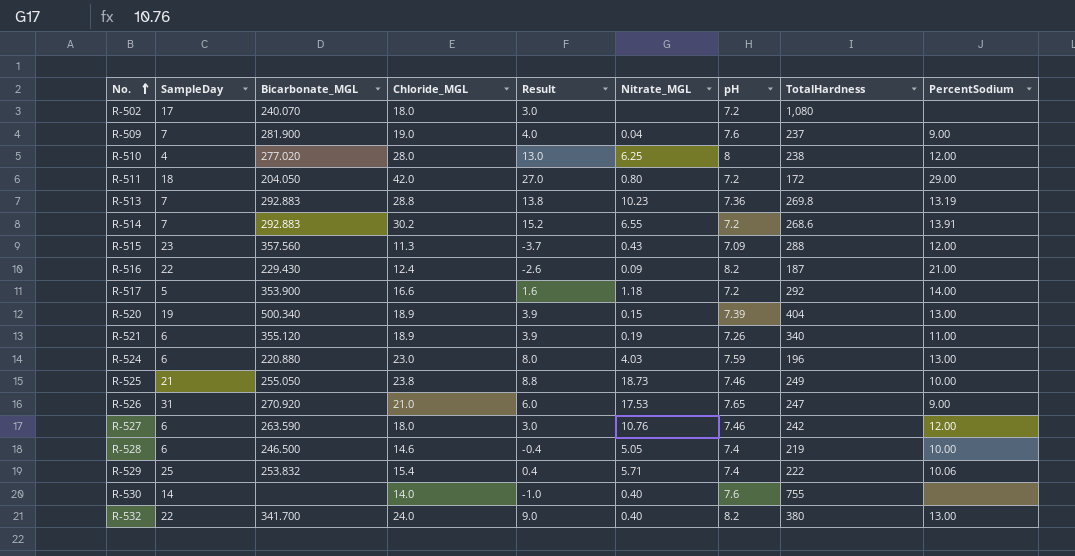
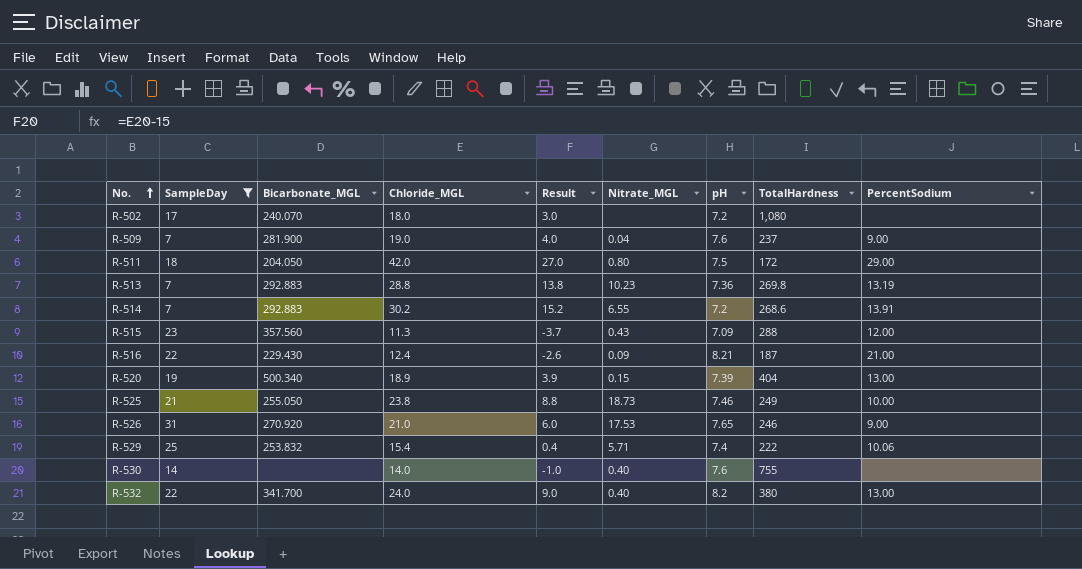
filter: none -> SampleDay >= 7
R-511 | pH: 7.2 -> 7.5
R-516 | pH: 8.2 -> 8.21
R-526 | TotalHardness: 247 -> 246

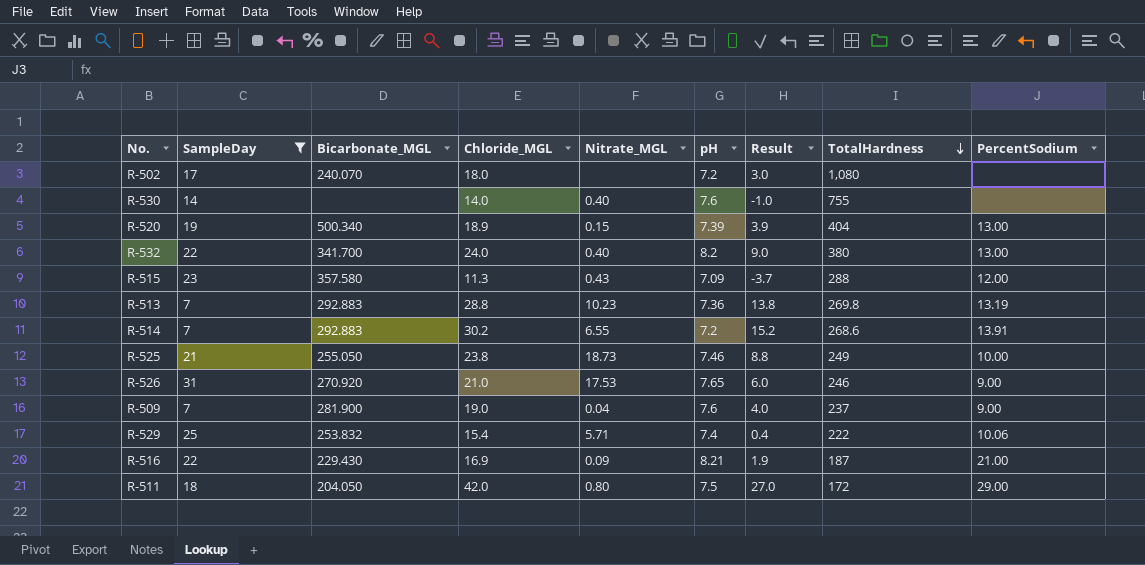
row order: No. ascending -> TotalHardness descending
column Result | position: 5 -> 7
R-515 | Bicarbonate_MGL: 357.560 -> 357.580
R-516 | Chloride_MGL: 12.4 -> 16.9
R-516 | Result: -2.6 -> 1.9

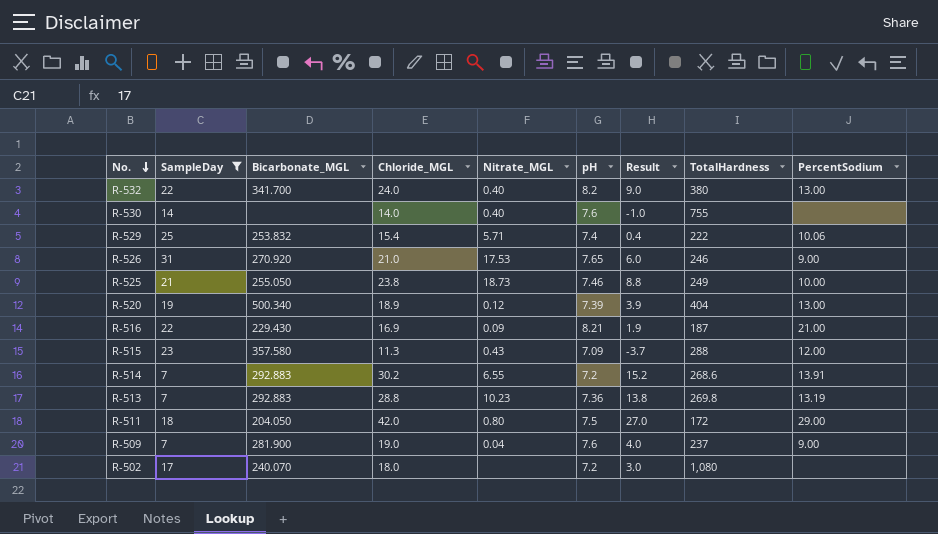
row order: TotalHardness descending -> No. descending
R-520 | Nitrate_MGL: 0.15 -> 0.12

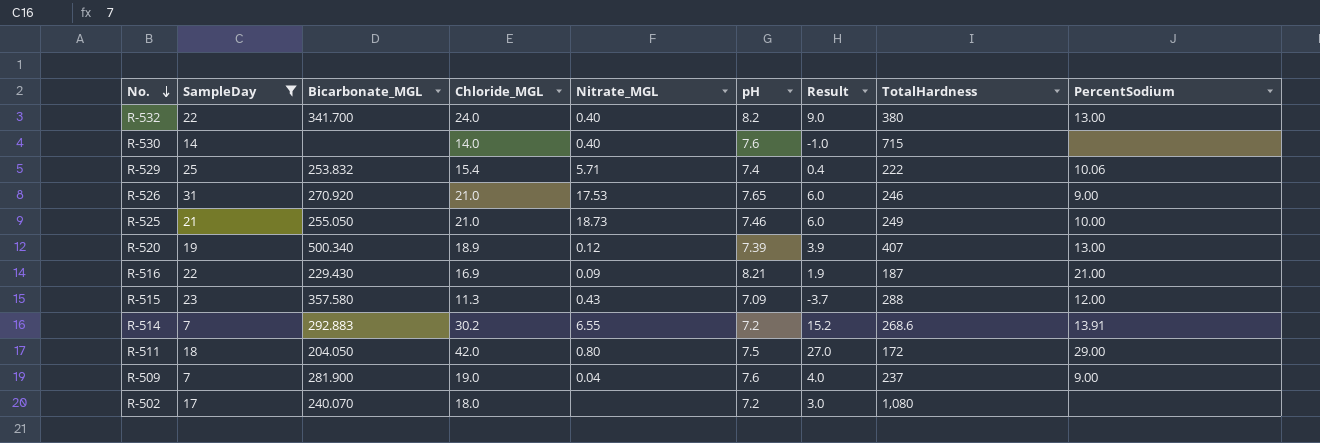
row R-513: 7 | 292.883 | 28.8 | 10.23 | 7.36 | 13.8 | 269.8 | 13.19 -> none
R-530 | TotalHardness: 755 -> 715
R-525 | Chloride_MGL: 23.8 -> 21.0
R-525 | Result: 8.8 -> 6.0
R-520 | TotalHardness: 404 -> 407

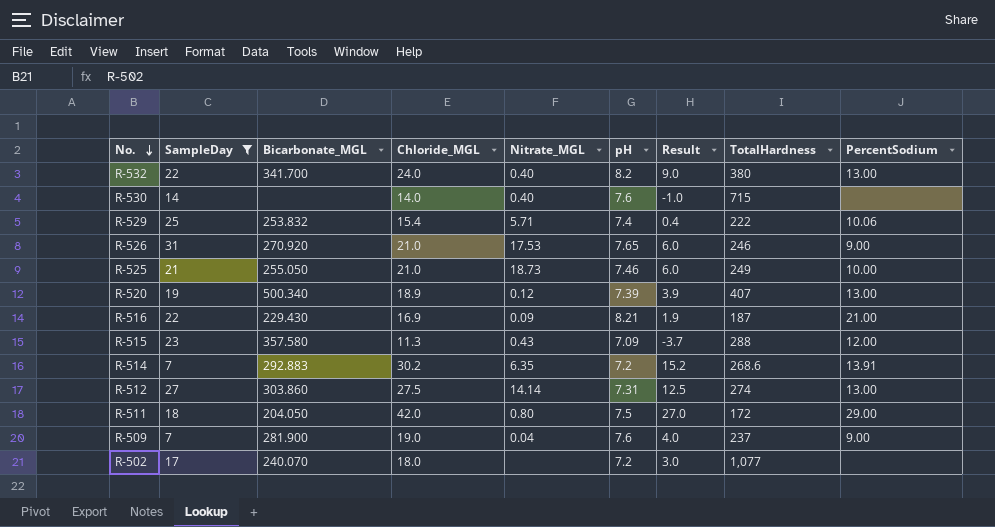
R-514 | Nitrate_MGL: 6.55 -> 6.35
row R-512: none -> 27 | 303.860 | 27.5 | 14.14 | 7.31 | 12.5 | 274 | 13.00
R-502 | TotalHardness: 1,080 -> 1,077

